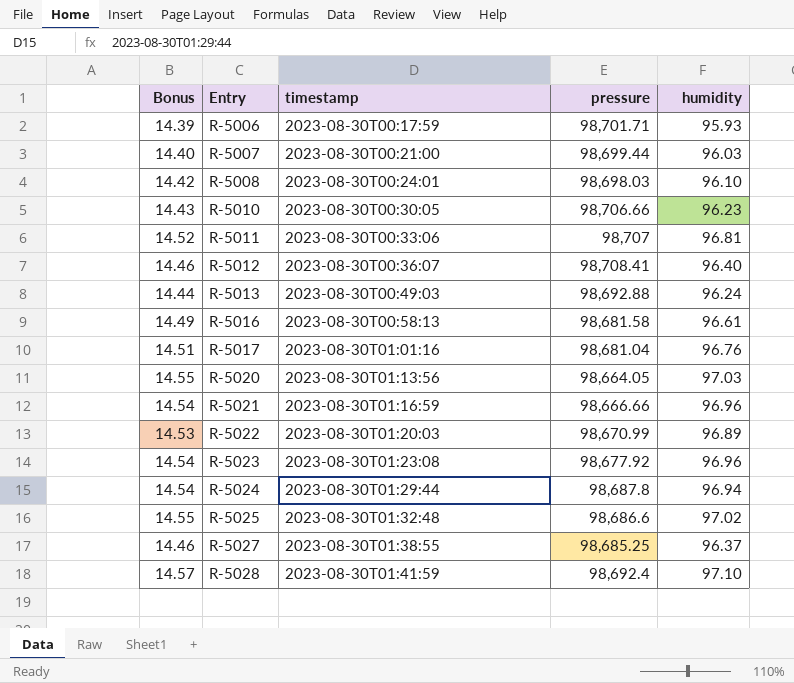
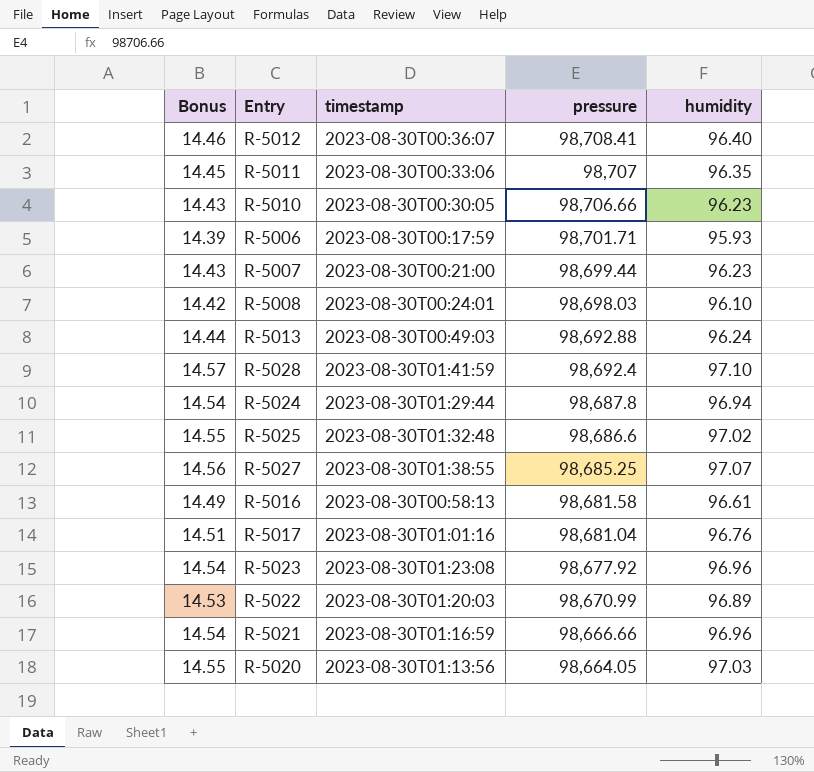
row order: Entry ascending -> pressure descending
R-5011 | Bonus: 14.52 -> 14.45
R-5011 | humidity: 96.81 -> 96.35
R-5007 | Bonus: 14.40 -> 14.43
R-5007 | humidity: 96.03 -> 96.23
R-5027 | Bonus: 14.46 -> 14.56
R-5027 | humidity: 96.37 -> 97.07

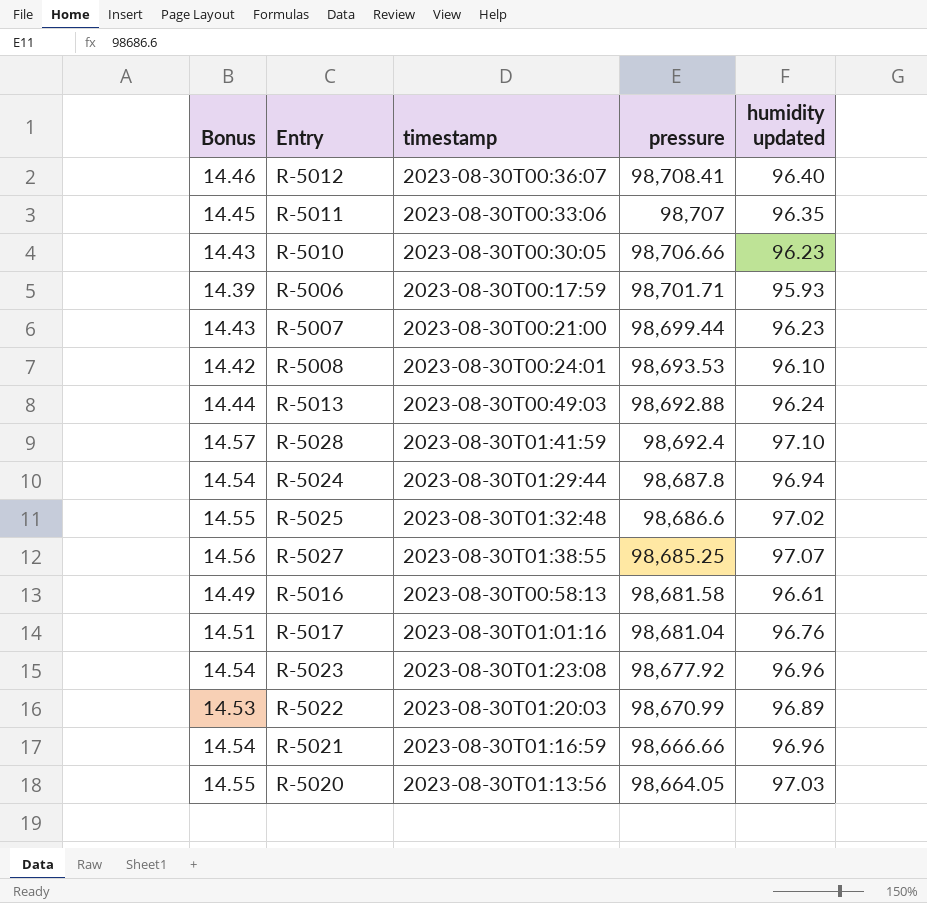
column name: humidity -> humidity updated
R-5008 | pressure: 98,698.03 -> 98,693.53

